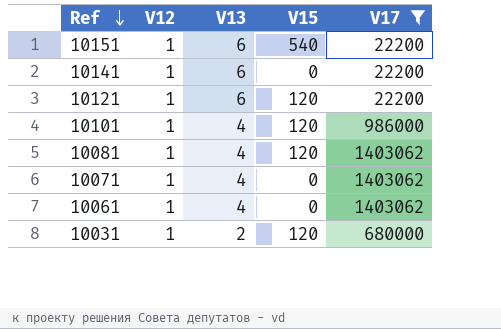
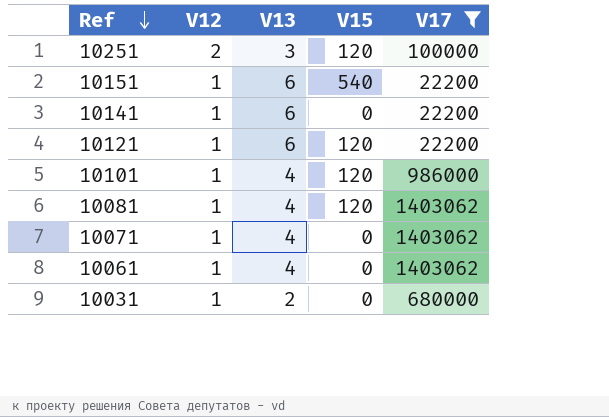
row 10251: none -> 2 | 3 | 120 | 100000
10031 | V15: 120 -> 0

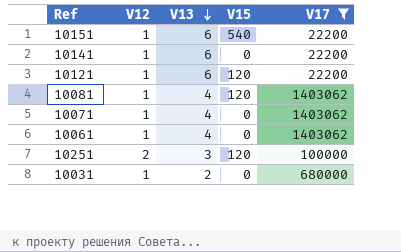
row order: Ref descending -> V13 descending
row 10101: 1 | 4 | 120 | 986000 -> none

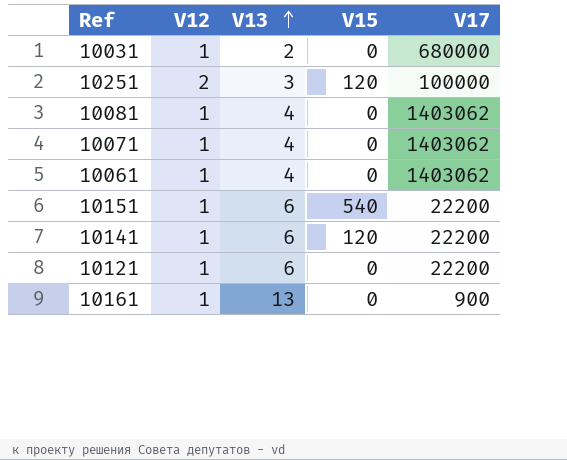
filter: V17 != 900 -> none
row order: V13 descending -> V13 ascending
10081 | V15: 120 -> 0
10141 | V15: 0 -> 120
10121 | V15: 120 -> 0

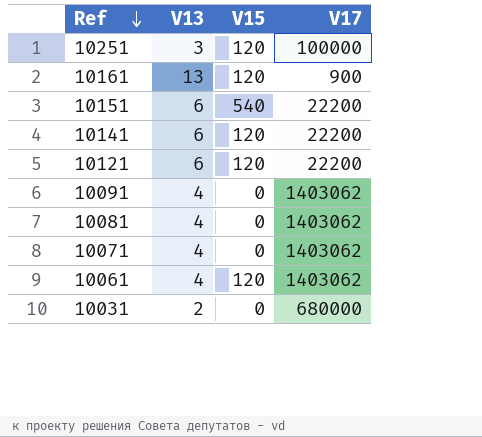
row order: V13 ascending -> Ref descending
column V12 | position: 2 -> none
10161 | V15: 0 -> 120
10121 | V15: 0 -> 120
row 10091: none -> 4 | 0 | 1403062
10061 | V15: 0 -> 120

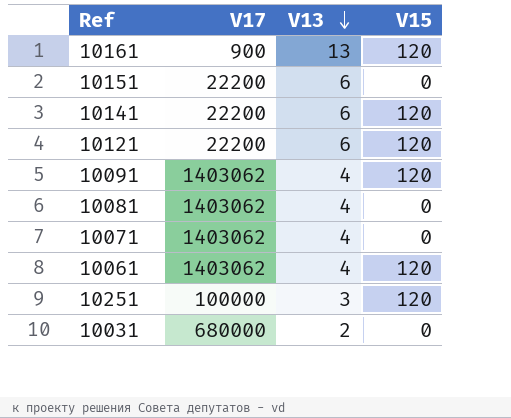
row order: Ref descending -> V13 descending
column V17 | position: 4 -> 2
10151 | V15: 540 -> 0
10091 | V15: 0 -> 120

